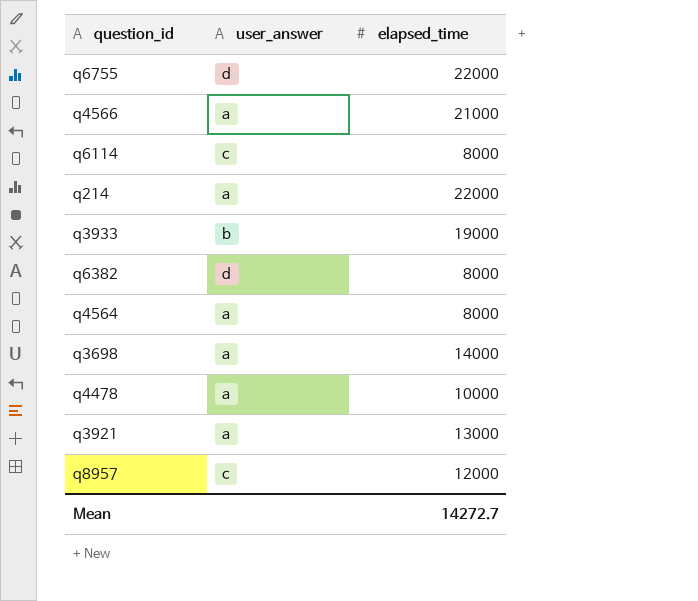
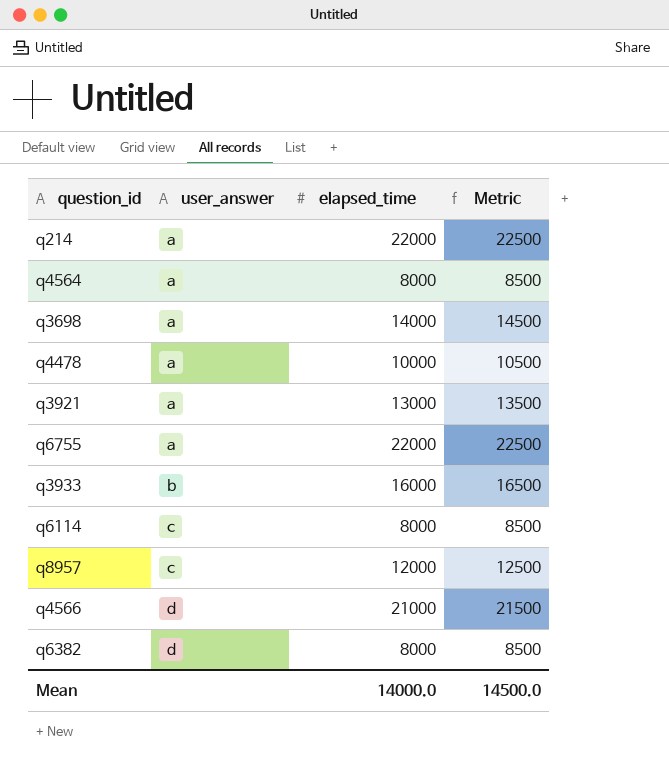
row order: none -> user_answer ascending
column Metric | formula: none -> [elapsed_time] + 500
q6755 | user_answer: d -> a
q3933 | elapsed_time: 19000 -> 16000
q4566 | user_answer: a -> d
Mean | elapsed_time: 14272.7 -> 14000.0

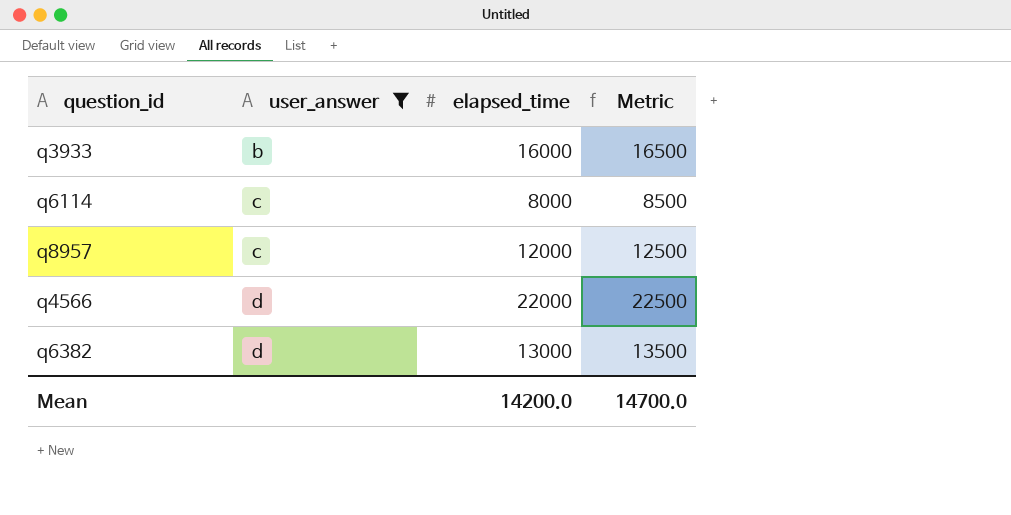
filter: none -> user_answer != a
q4566 | elapsed_time: 21000 -> 22000
q4566 | Metric: 21500 -> 22500
q6382 | elapsed_time: 8000 -> 13000
q6382 | Metric: 8500 -> 13500
Mean | elapsed_time: 14000.0 -> 14200.0
Mean | Metric: 14500.0 -> 14700.0

